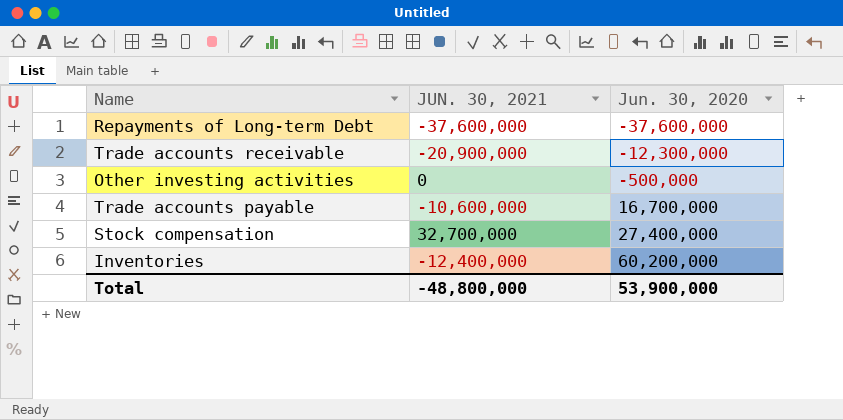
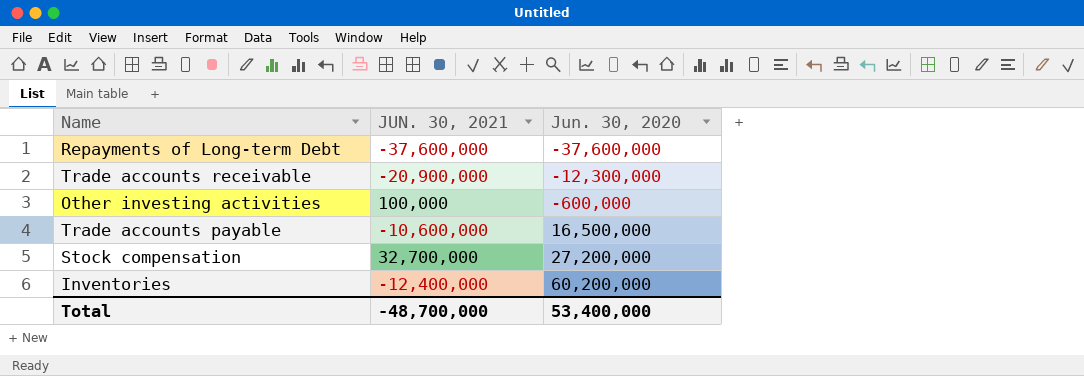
Other investing activities | JUN. 30, 2021: 0 -> 100,000
Other investing activities | Jun. 30, 2020: -500,000 -> -600,000
Trade accounts payable | Jun. 30, 2020: 16,700,000 -> 16,500,000
Stock compensation | Jun. 30, 2020: 27,400,000 -> 27,200,000
Total | JUN. 30, 2021: -48,800,000 -> -48,700,000
Total | Jun. 30, 2020: 53,900,000 -> 53,400,000

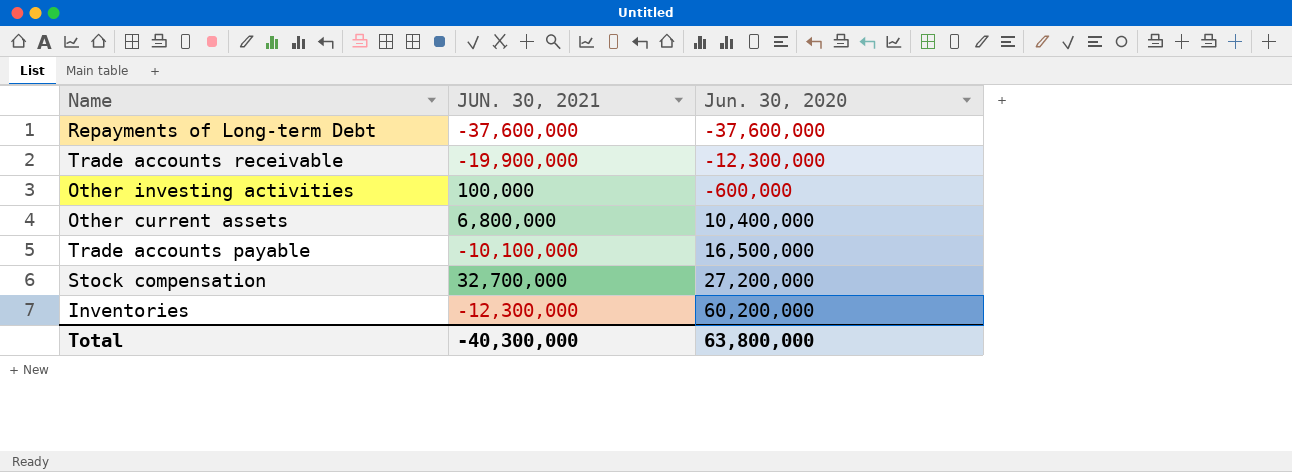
Trade accounts receivable | JUN. 30, 2021: -20,900,000 -> -19,900,000
row Other current assets: none -> 6,800,000 | 10,400,000
Trade accounts payable | JUN. 30, 2021: -10,600,000 -> -10,100,000
Inventories | JUN. 30, 2021: -12,400,000 -> -12,300,000
Total | JUN. 30, 2021: -48,700,000 -> -40,300,000
Total | Jun. 30, 2020: 53,400,000 -> 63,800,000

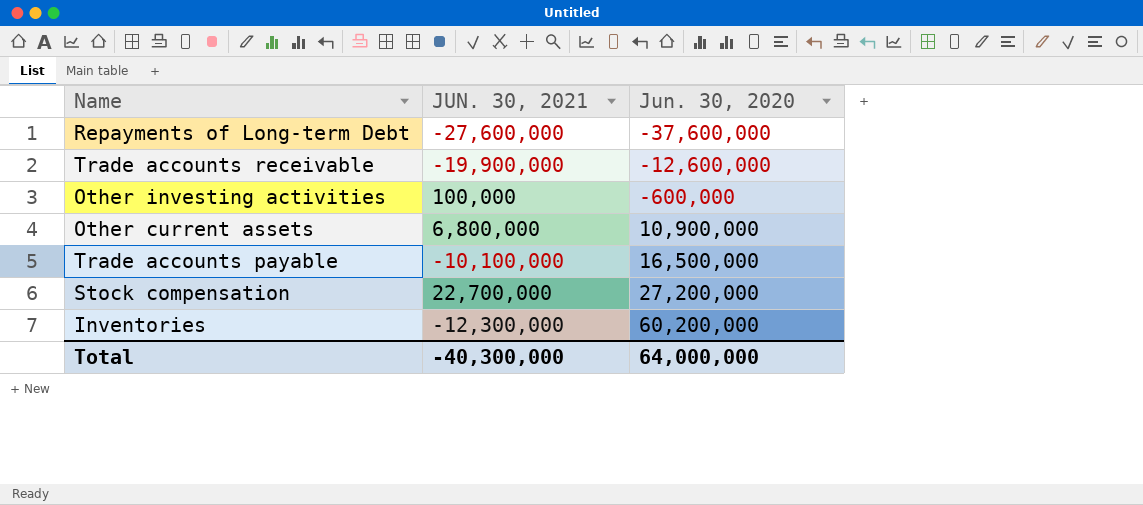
Repayments of Long-term Debt | JUN. 30, 2021: -37,600,000 -> -27,600,000
Trade accounts receivable | Jun. 30, 2020: -12,300,000 -> -12,600,000
Other current assets | Jun. 30, 2020: 10,400,000 -> 10,900,000
Stock compensation | JUN. 30, 2021: 32,700,000 -> 22,700,000
Total | Jun. 30, 2020: 63,800,000 -> 64,000,000

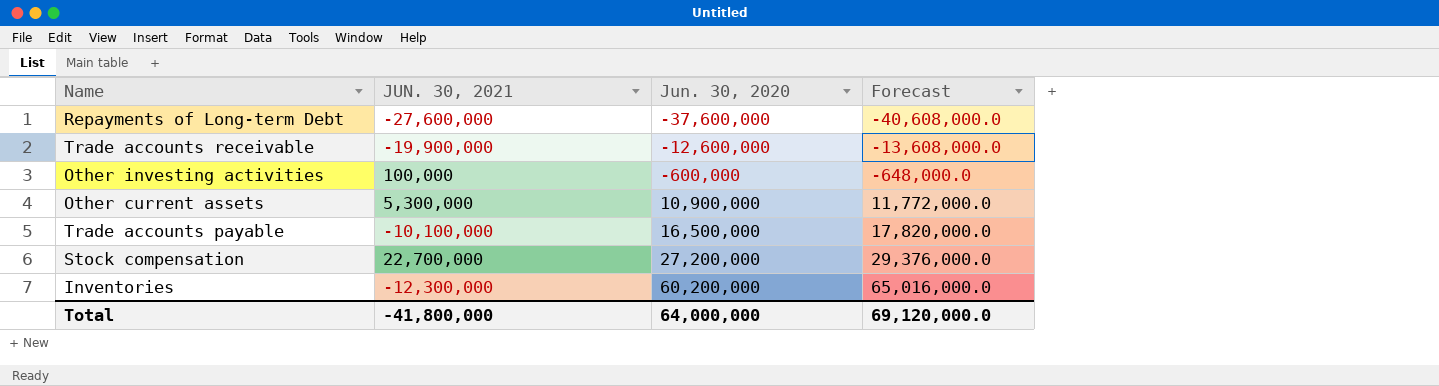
column Forecast | formula: none -> [Jun. 30, 2020] * 1.08
Other current assets | JUN. 30, 2021: 6,800,000 -> 5,300,000
Total | JUN. 30, 2021: -40,300,000 -> -41,800,000

